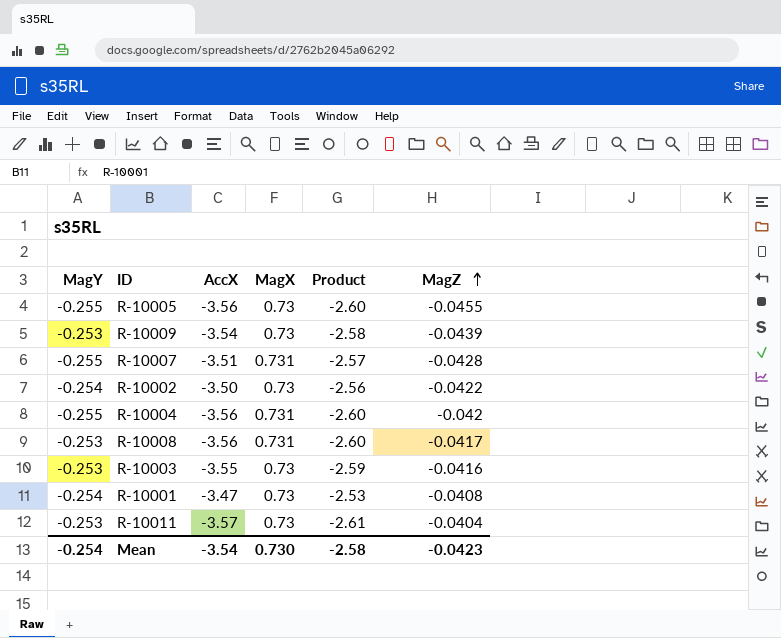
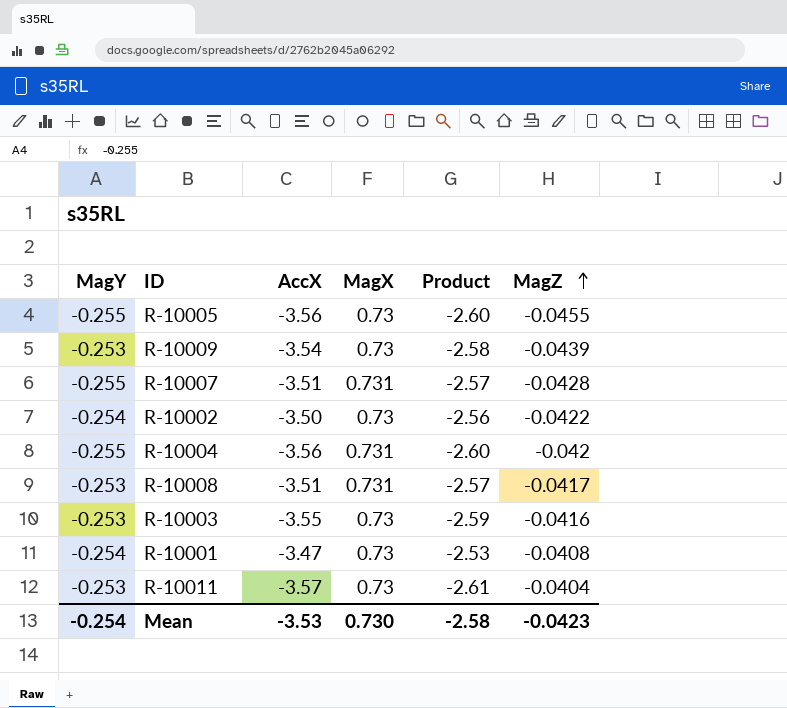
R-10008 | AccX: -3.56 -> -3.51
R-10008 | Product: -2.60 -> -2.57
Mean | AccX: -3.54 -> -3.53

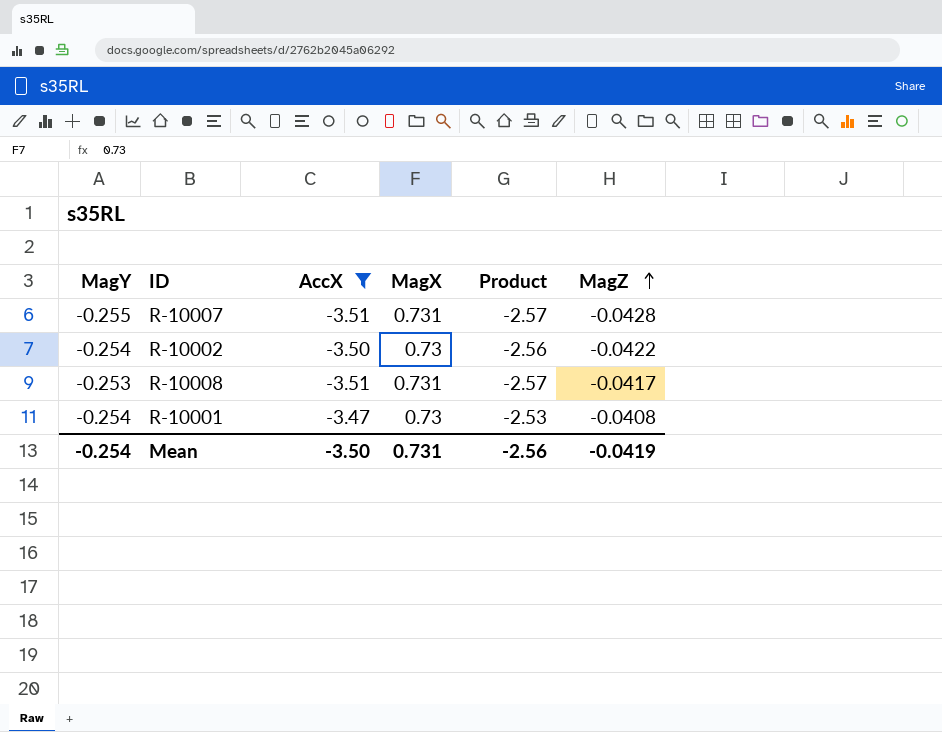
filter: none -> AccX >= -3.51
Mean | AccX: -3.53 -> -3.50
Mean | MagX: 0.730 -> 0.731
Mean | Product: -2.58 -> -2.56
Mean | MagZ: -0.0423 -> -0.0419

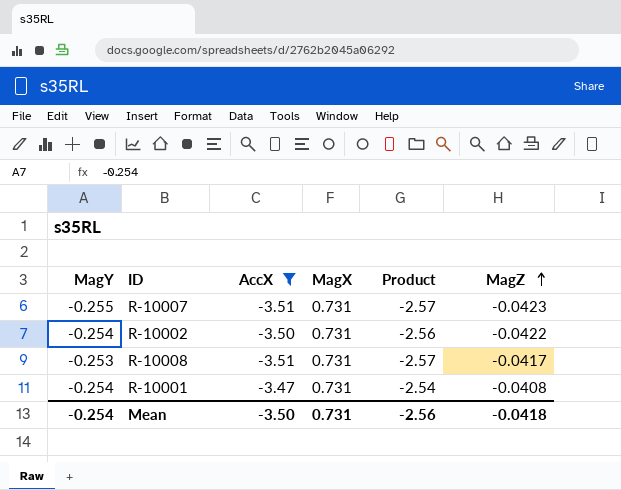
R-10007 | MagZ: -0.0428 -> -0.0423
R-10002 | MagX: 0.73 -> 0.731
R-10001 | MagX: 0.73 -> 0.731
R-10001 | Product: -2.53 -> -2.54
Mean | MagZ: -0.0419 -> -0.0418

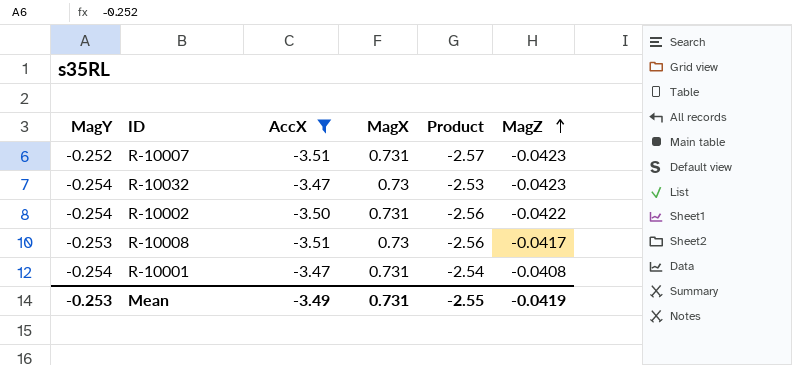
R-10007 | MagY: -0.255 -> -0.252
row R-10032: none -> -0.254 | -3.47 | 0.73 | -2.53 | -0.0423
R-10008 | MagX: 0.731 -> 0.73
R-10008 | Product: -2.57 -> -2.56
Mean | MagY: -0.254 -> -0.253
Mean | AccX: -3.50 -> -3.49
Mean | Product: -2.56 -> -2.55
Mean | MagZ: -0.0418 -> -0.0419

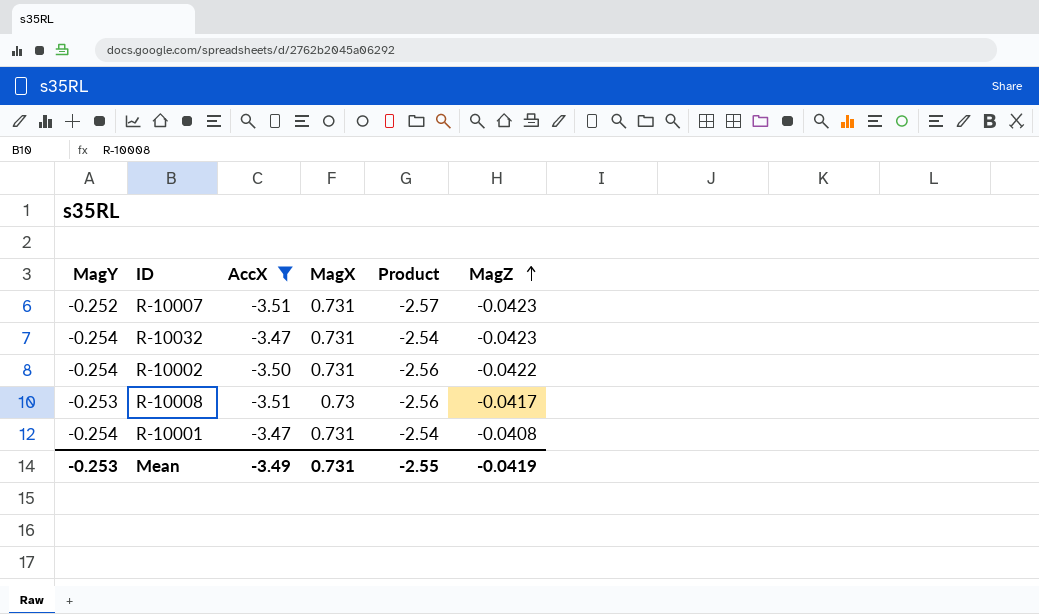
R-10032 | MagX: 0.73 -> 0.731
R-10032 | Product: -2.53 -> -2.54

